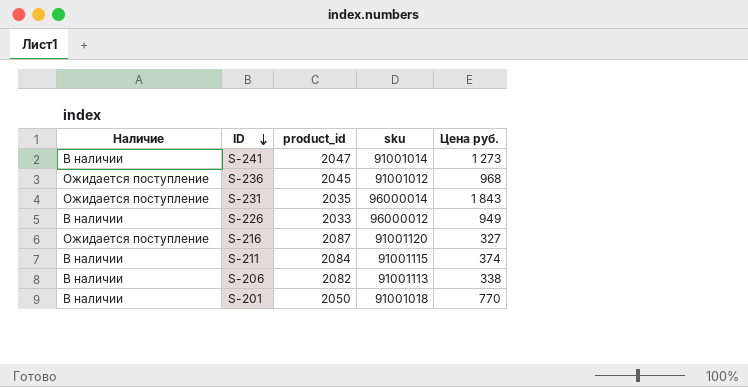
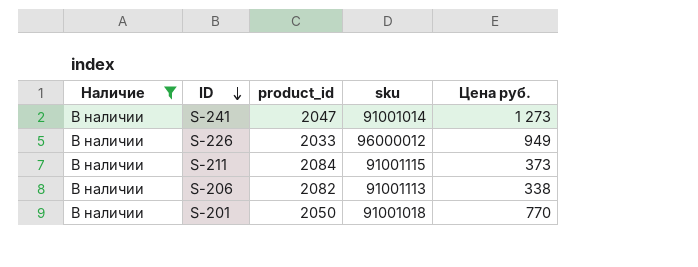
filter: none -> Наличие = В наличии
S-211 | Цена руб.: 374 -> 373

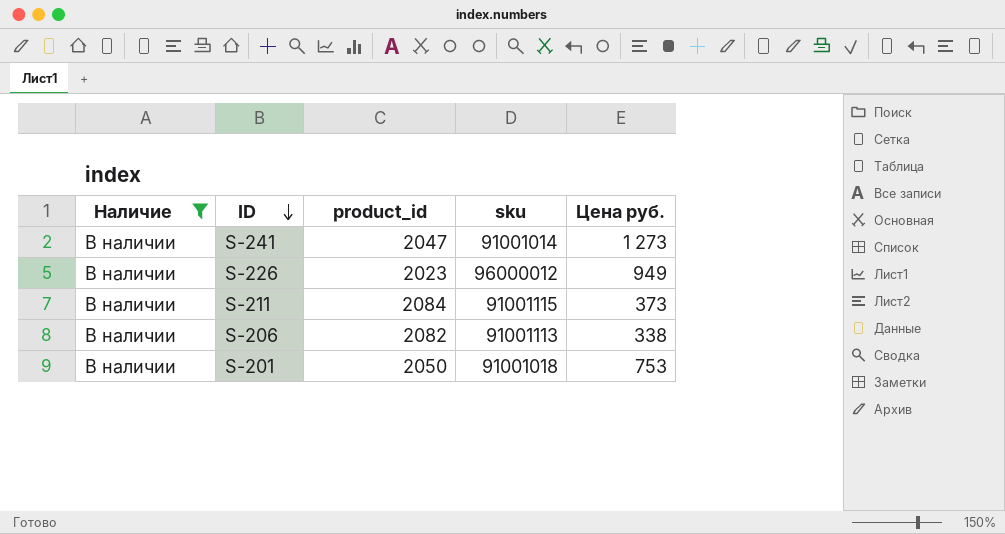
S-226 | product_id: 2033 -> 2023
S-201 | Цена руб.: 770 -> 753

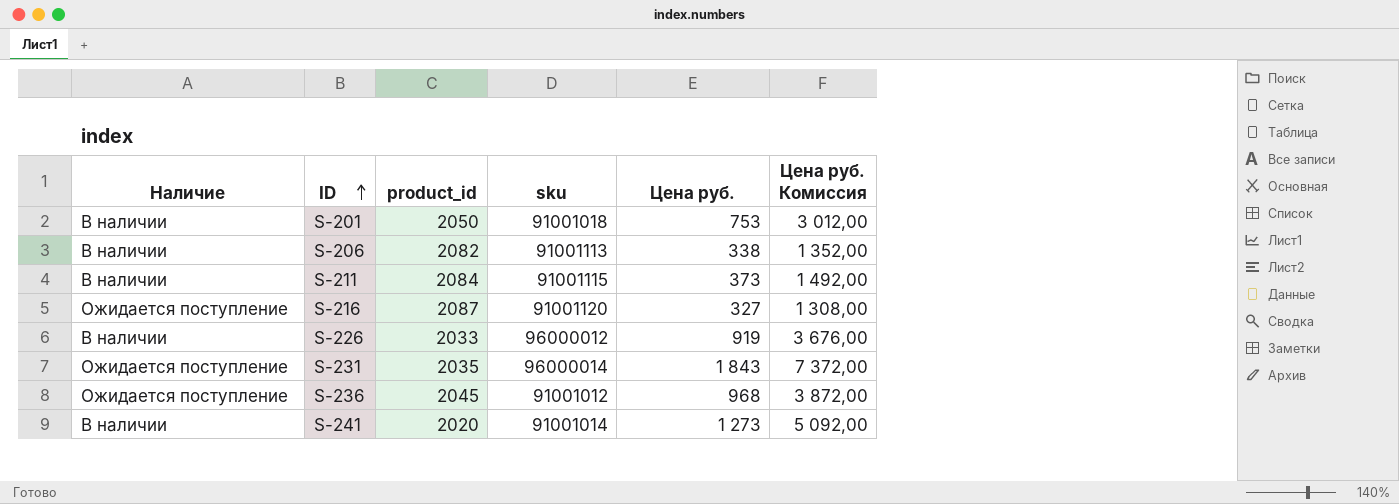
filter: Наличие = В наличии -> none
row order: ID descending -> ID ascending
column Цена руб. Комиссия | formula: none -> [Цена руб.] * 4
S-226 | product_id: 2023 -> 2033
S-226 | Цена руб.: 949 -> 919
S-241 | product_id: 2047 -> 2020

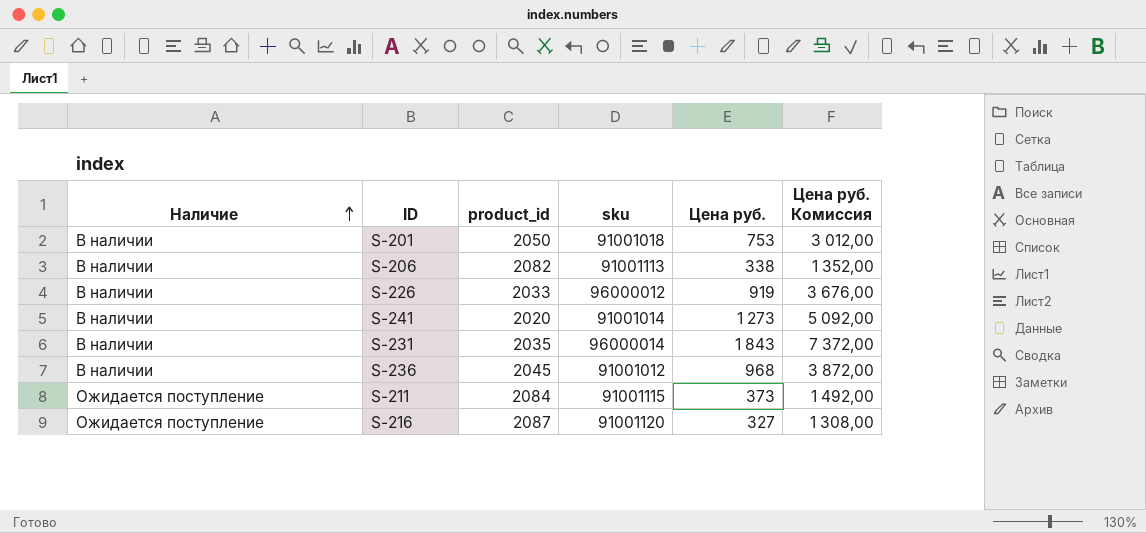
row order: ID ascending -> Наличие ascending
S-231 | Наличие: Ожидается поступление -> В наличии
S-236 | Наличие: Ожидается поступление -> В наличии
S-211 | Наличие: В наличии -> Ожидается поступление

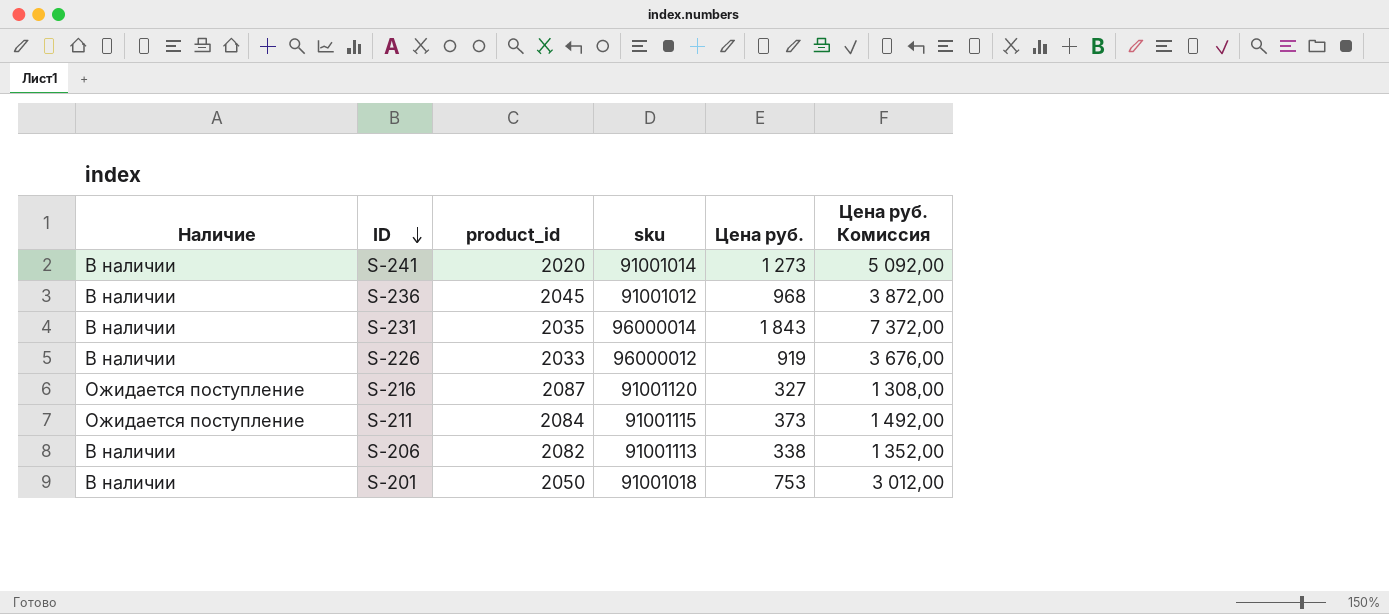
row order: Наличие ascending -> ID descending

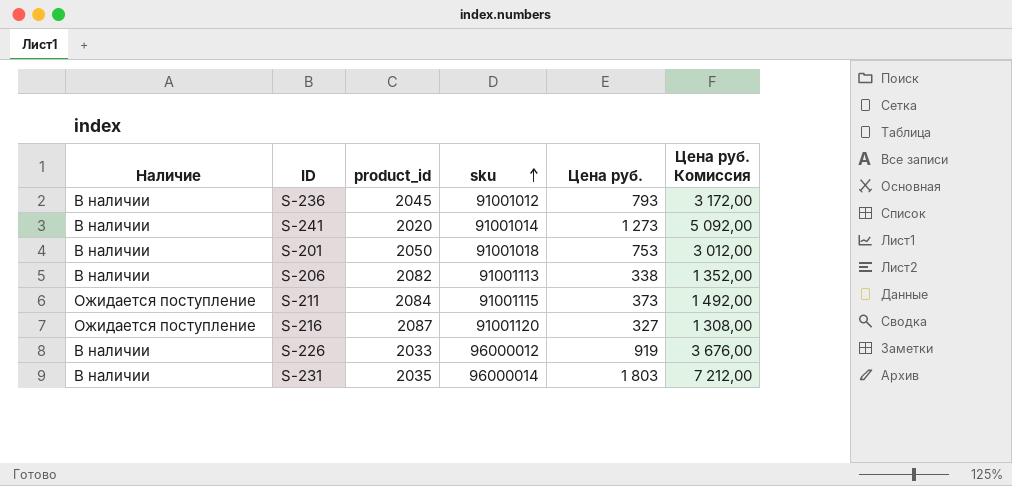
row order: ID descending -> sku ascending
S-236 | Цена руб.: 968 -> 793
S-236 | Цена руб. Комиссия: 3 872,00 -> 3 172,00
S-231 | Цена руб.: 1 843 -> 1 803
S-231 | Цена руб. Комиссия: 7 372,00 -> 7 212,00

